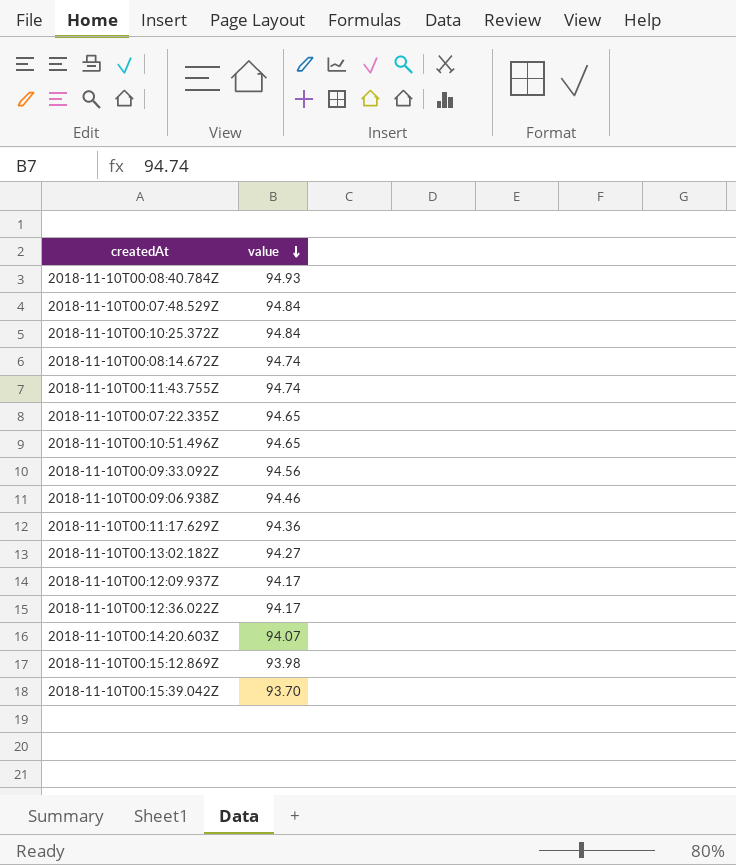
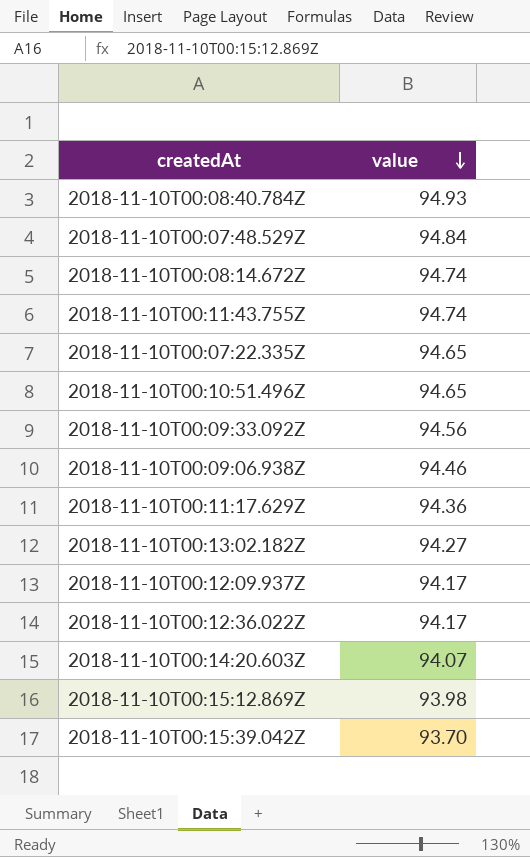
row 2018-11-10T00:10:25.372Z: 94.84 -> none

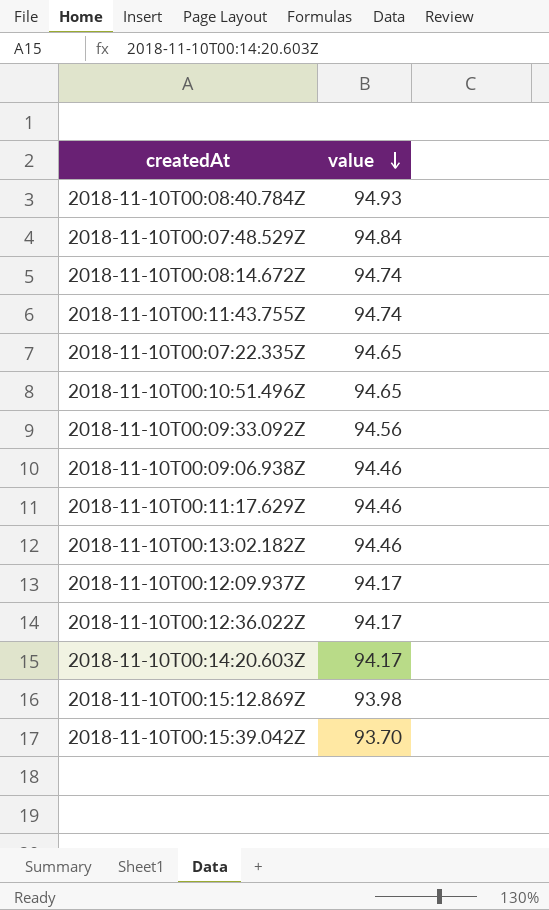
2018-11-10T00:11:17.629Z | value: 94.36 -> 94.46
2018-11-10T00:13:02.182Z | value: 94.27 -> 94.46
2018-11-10T00:14:20.603Z | value: 94.07 -> 94.17

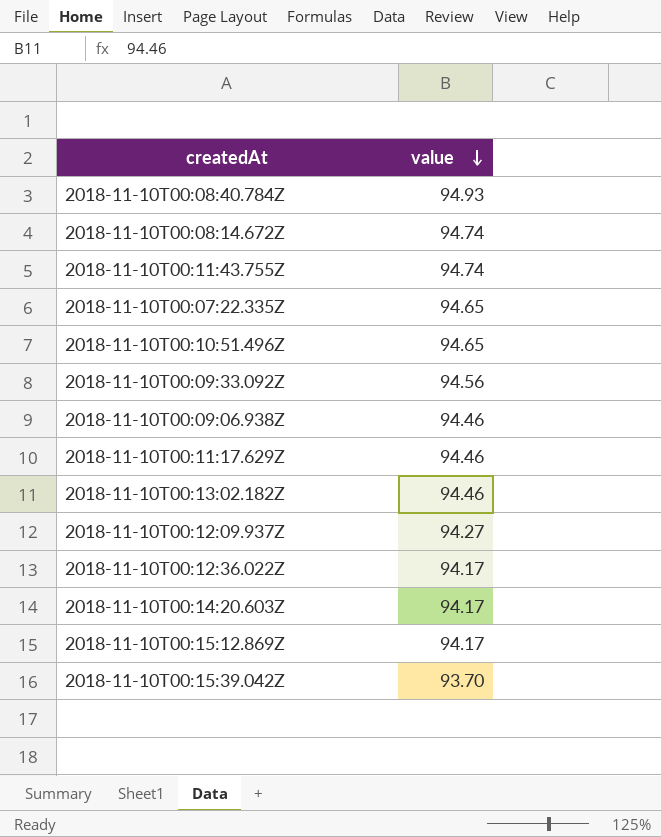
row 2018-11-10T00:07:48.529Z: 94.84 -> none
2018-11-10T00:12:09.937Z | value: 94.17 -> 94.27
2018-11-10T00:15:12.869Z | value: 93.98 -> 94.17

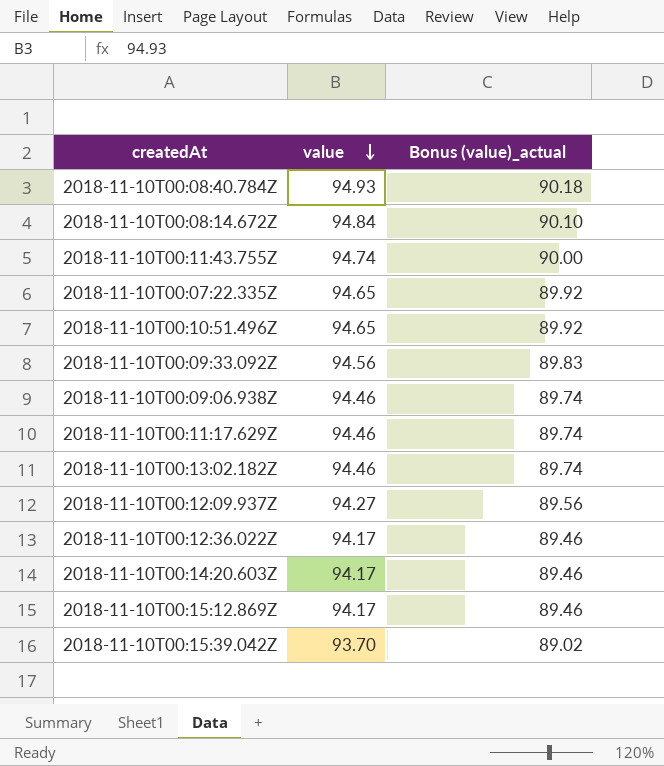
column Bonus (value)_actual | formula: none -> [value] * 0.95
2018-11-10T00:08:14.672Z | value: 94.74 -> 94.84

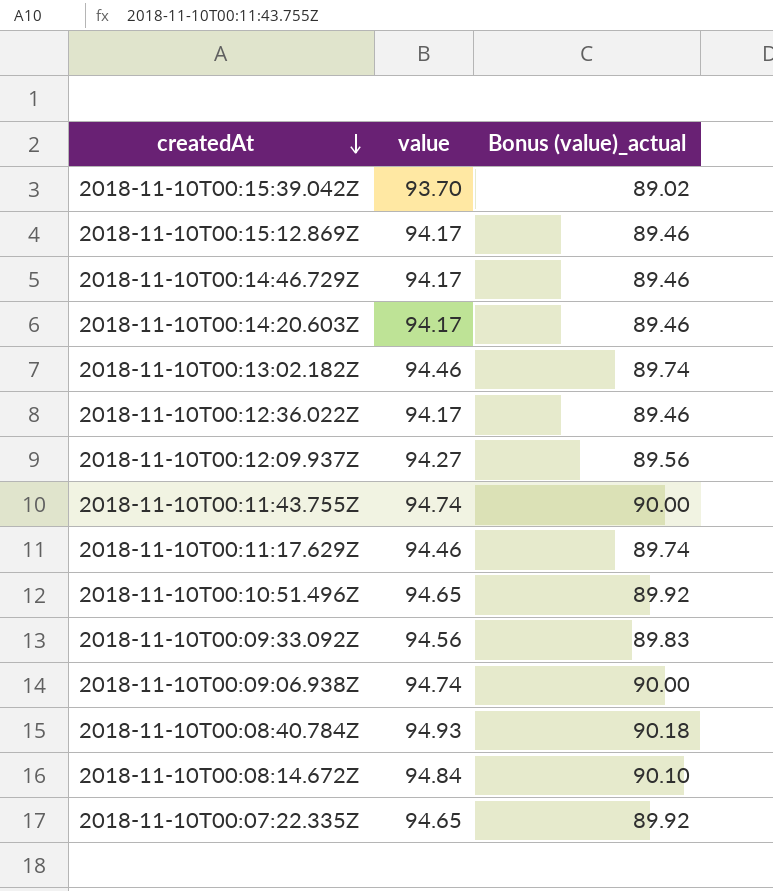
row order: value descending -> createdAt descending
row 2018-11-10T00:14:46.729Z: none -> 94.17 | 89.46
2018-11-10T00:09:06.938Z | value: 94.46 -> 94.74
2018-11-10T00:09:06.938Z | Bonus (value)_actual: 89.74 -> 90.00

